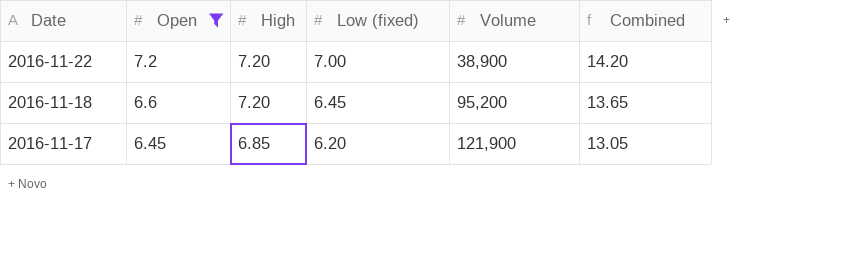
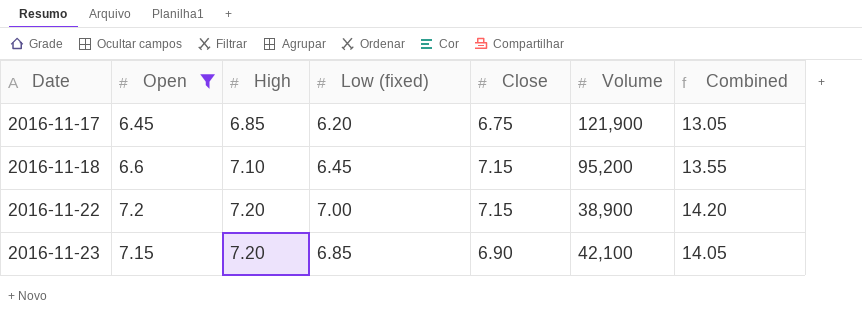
row order: Date descending -> Date ascending
column Close | position: none -> 5
2016-11-18 | High: 7.20 -> 7.10
2016-11-18 | Combined: 13.65 -> 13.55
row 2016-11-23: none -> 7.15 | 7.20 | 6.85 | 6.90 | 42,100 | 14.05

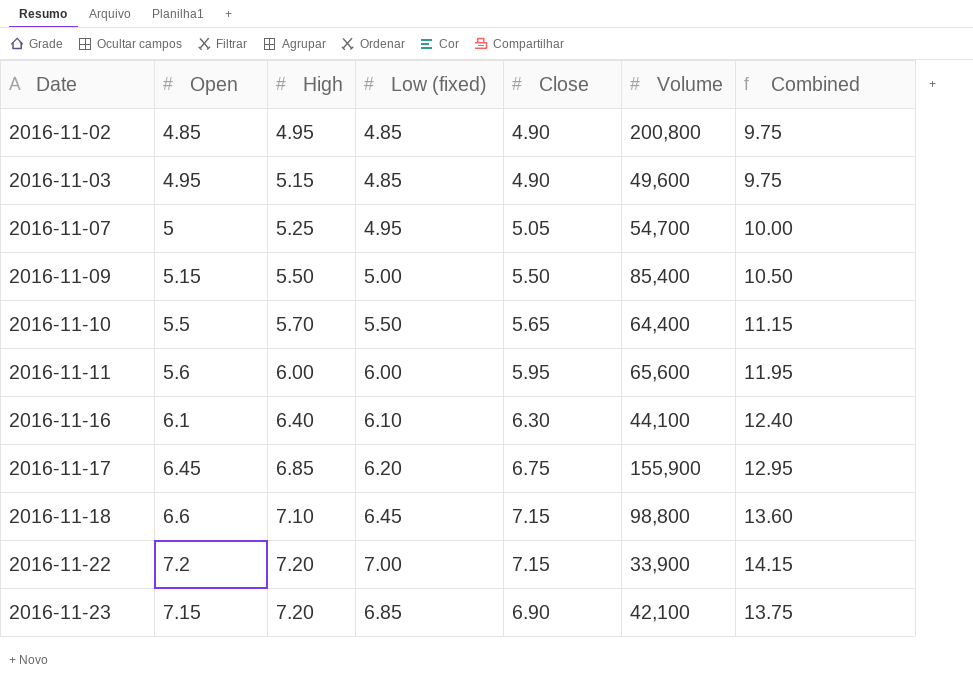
filter: Open >= 6.45 -> none
column Combined | formula: [High] + [Low (fixed)] -> [Low (fixed)] + [Close]
2016-11-17 | Volume: 121,900 -> 155,900
2016-11-18 | Volume: 95,200 -> 98,800
2016-11-22 | Volume: 38,900 -> 33,900

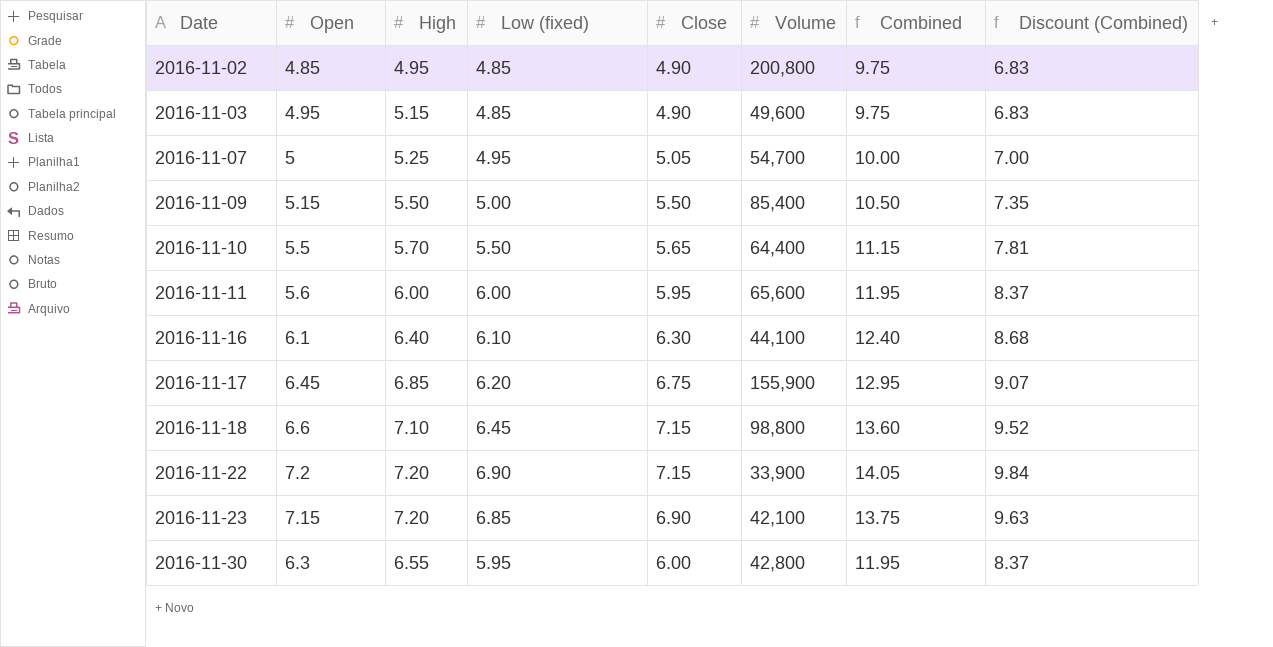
column Discount (Combined) | formula: none -> [Combined] * 0.7
2016-11-22 | Low (fixed): 7.00 -> 6.90
2016-11-22 | Combined: 14.15 -> 14.05
row 2016-11-30: none -> 6.3 | 6.55 | 5.95 | 6.00 | 42,800 | 11.95 | 8.37

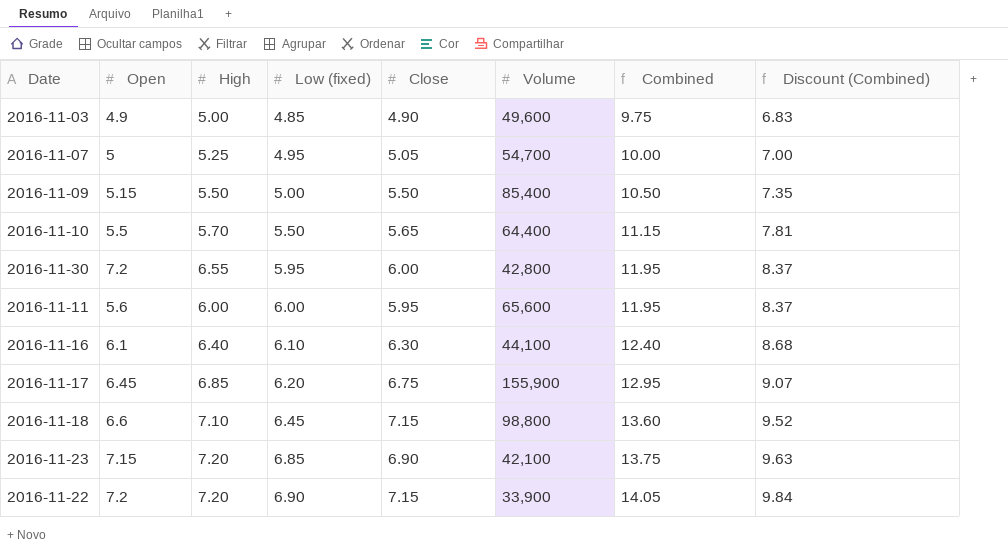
row order: Date ascending -> Low (fixed) ascending
row 2016-11-02: 4.85 | 4.95 | 4.85 | 4.90 | 200,800 | 9.75 | 6.83 -> none
2016-11-03 | Open: 4.95 -> 4.9
2016-11-03 | High: 5.15 -> 5.00
2016-11-30 | Open: 6.3 -> 7.2

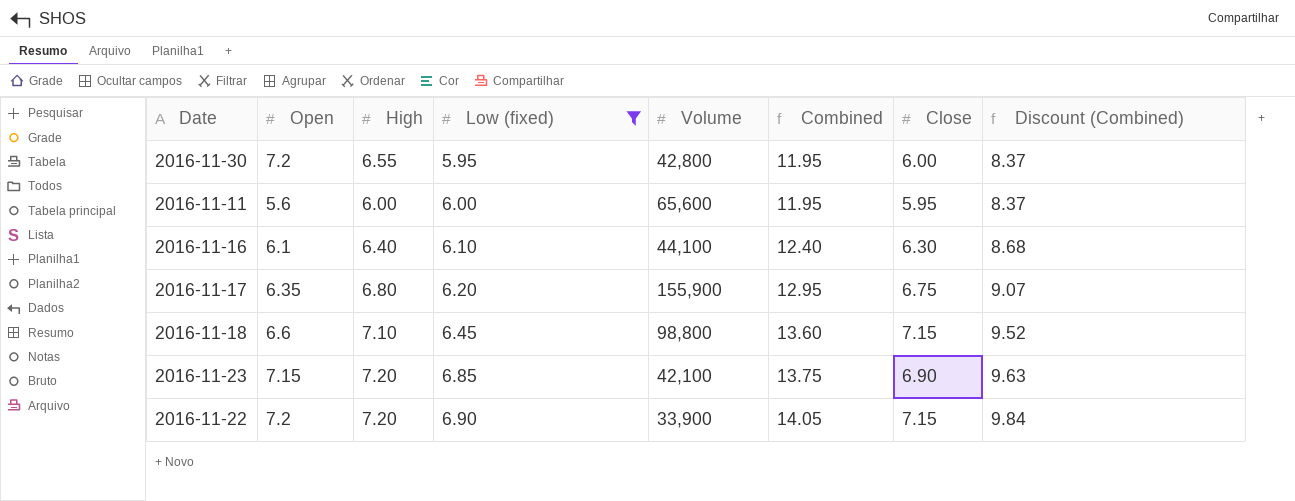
filter: none -> Low (fixed) >= 5.95
column Close | position: 5 -> 7
2016-11-17 | Open: 6.45 -> 6.35
2016-11-17 | High: 6.85 -> 6.80

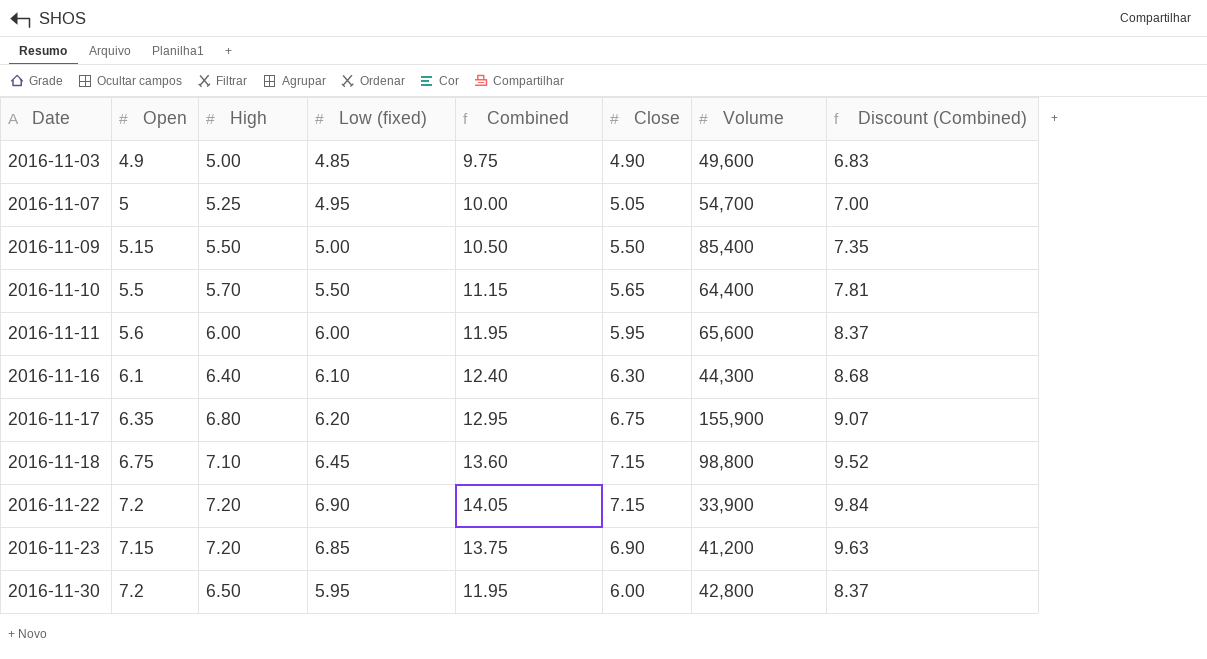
filter: Low (fixed) >= 5.95 -> none
row order: Low (fixed) ascending -> Date ascending
column Volume | position: 5 -> 7
2016-11-16 | Volume: 44,100 -> 44,300
2016-11-18 | Open: 6.6 -> 6.75
2016-11-23 | Volume: 42,100 -> 41,200
2016-11-30 | High: 6.55 -> 6.50

